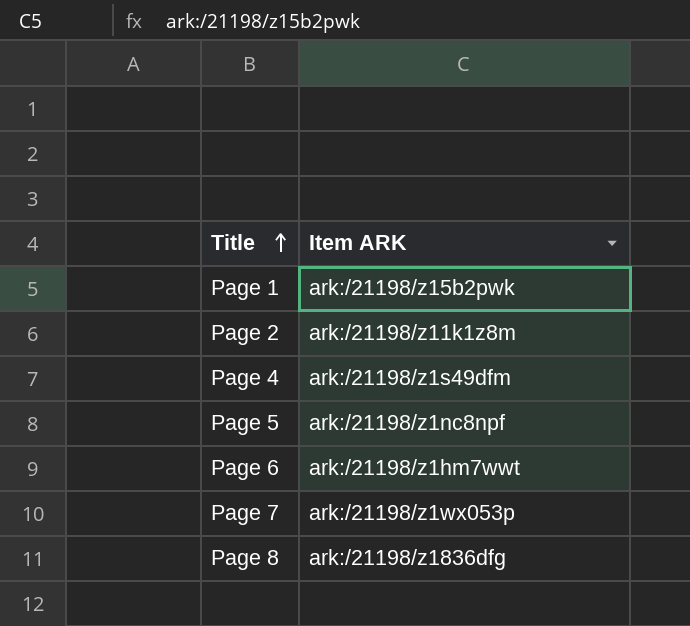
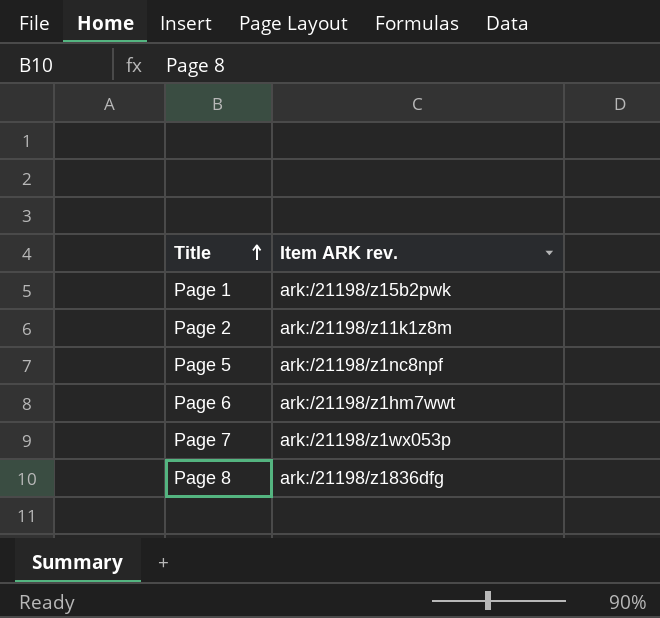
column name: Item ARK -> Item ARK rev.
row Page 4: ark:/21198/z1s49dfm -> none

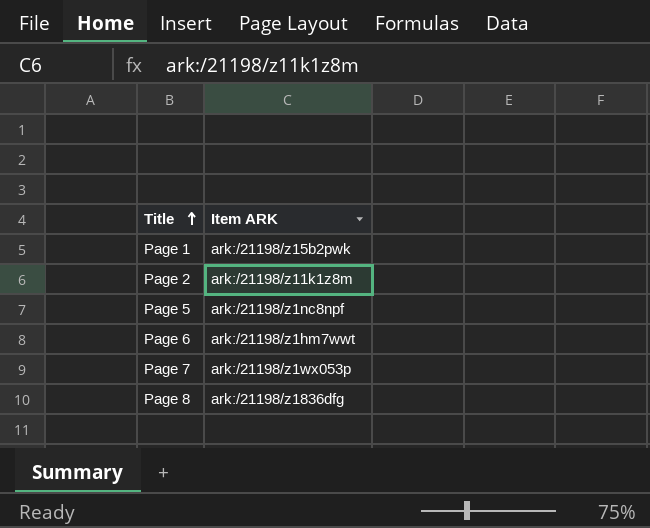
column name: Item ARK rev. -> Item ARK

